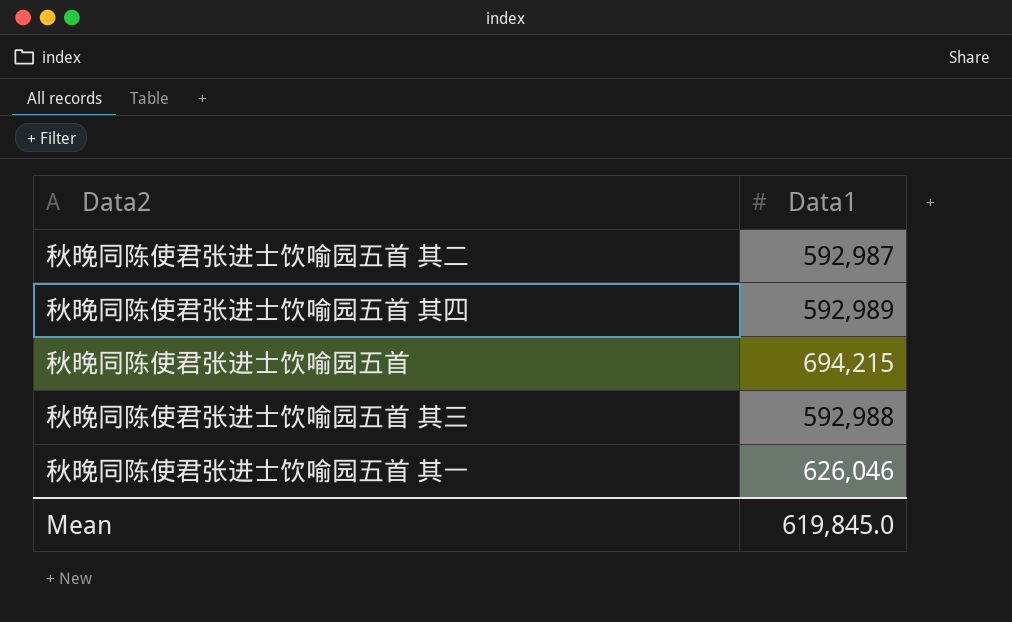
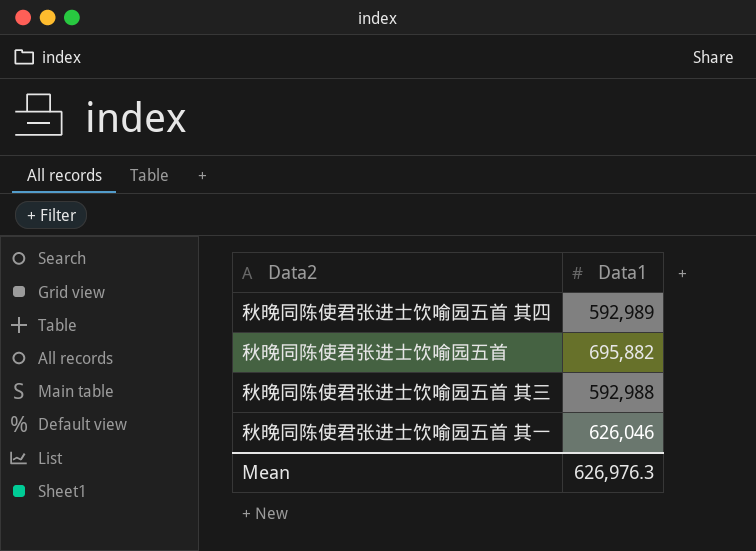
row 秋晚同陈使君张进士饮喻园五首 其二: 592,987 -> none
秋晚同陈使君张进士饮喻园五首 | Data1: 694,215 -> 695,882
Mean | Data1: 619,845.0 -> 626,976.3

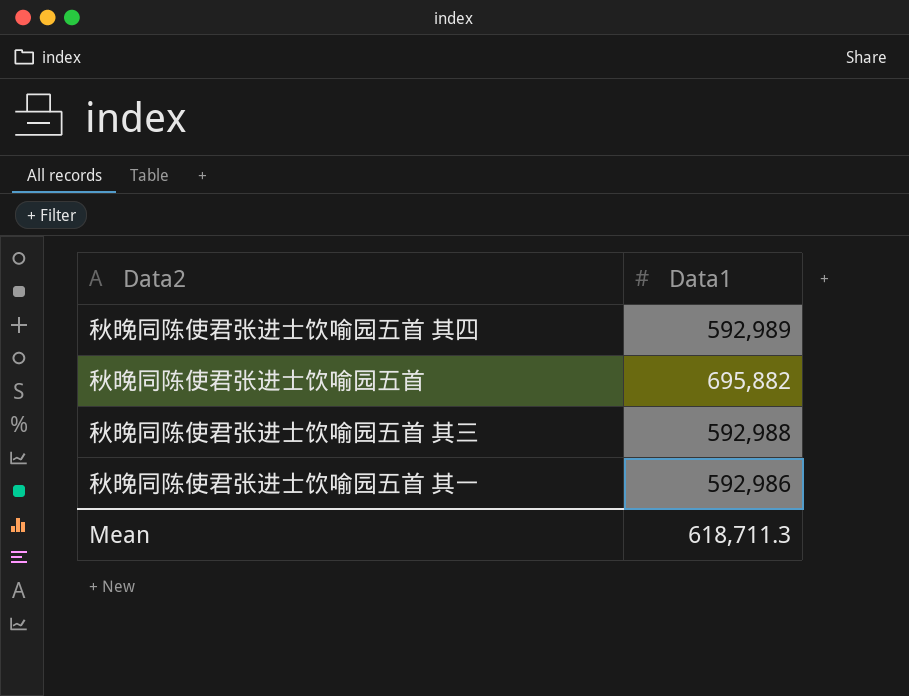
秋晚同陈使君张进士饮喻园五首 其一 | Data1: 626,046 -> 592,986
Mean | Data1: 626,976.3 -> 618,711.3

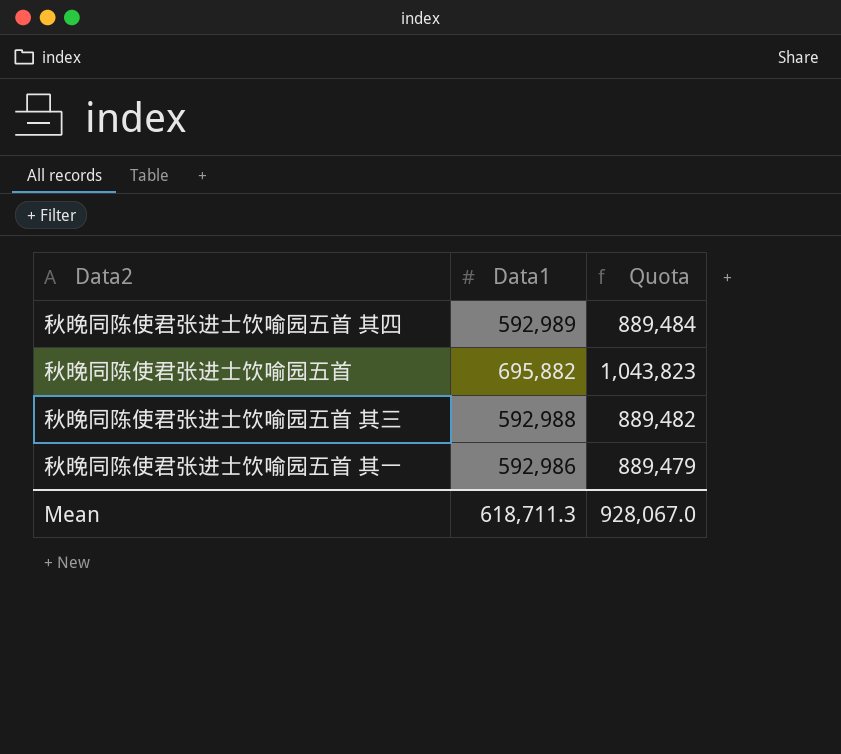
column Quota | formula: none -> [Data1] * 1.5

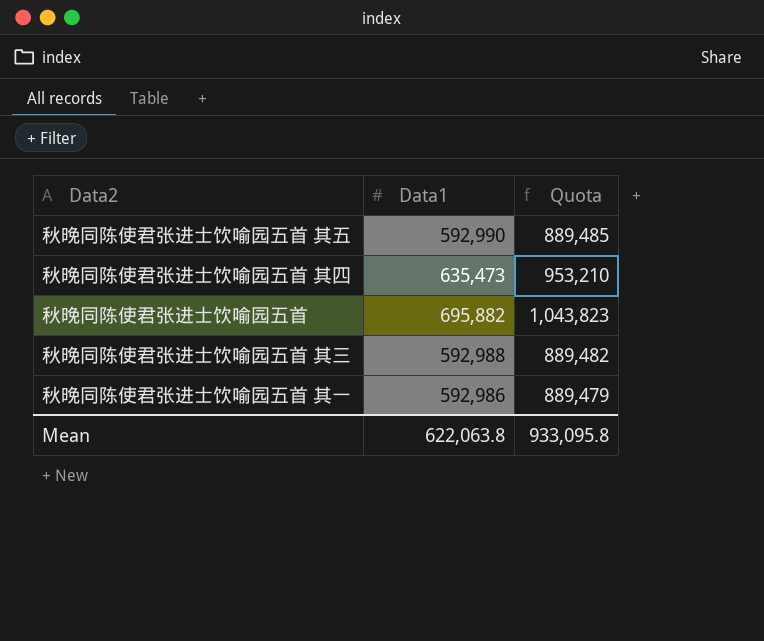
row 秋晚同陈使君张进士饮喻园五首 其五: none -> 592,990 | 889,485
秋晚同陈使君张进士饮喻园五首 其四 | Data1: 592,989 -> 635,473
秋晚同陈使君张进士饮喻园五首 其四 | Quota: 889,484 -> 953,210
Mean | Data1: 618,711.3 -> 622,063.8
Mean | Quota: 928,067.0 -> 933,095.8

